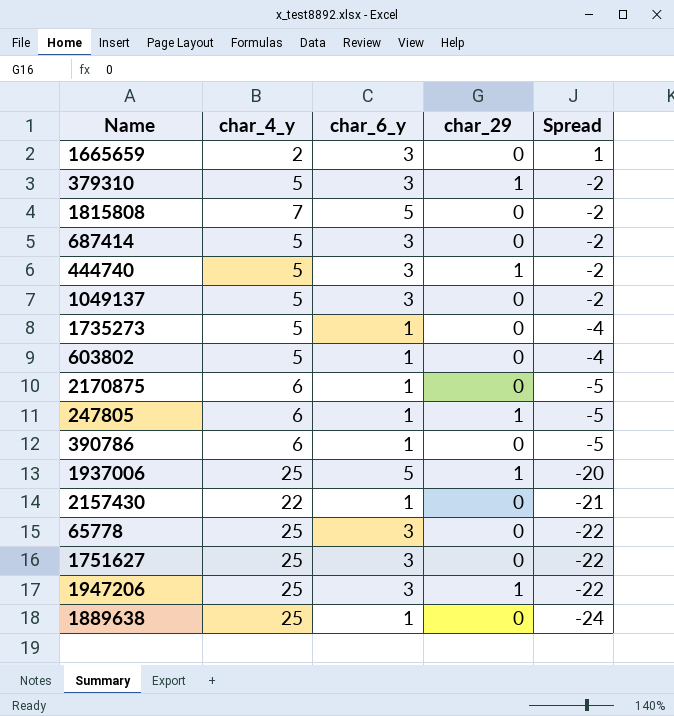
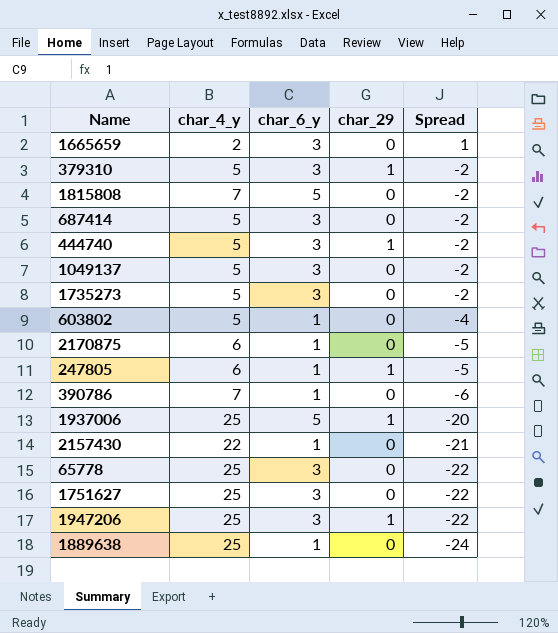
1735273 | char_6_y: 1 -> 3
1735273 | Spread: -4 -> -2
390786 | char_4_y: 6 -> 7
390786 | Spread: -5 -> -6

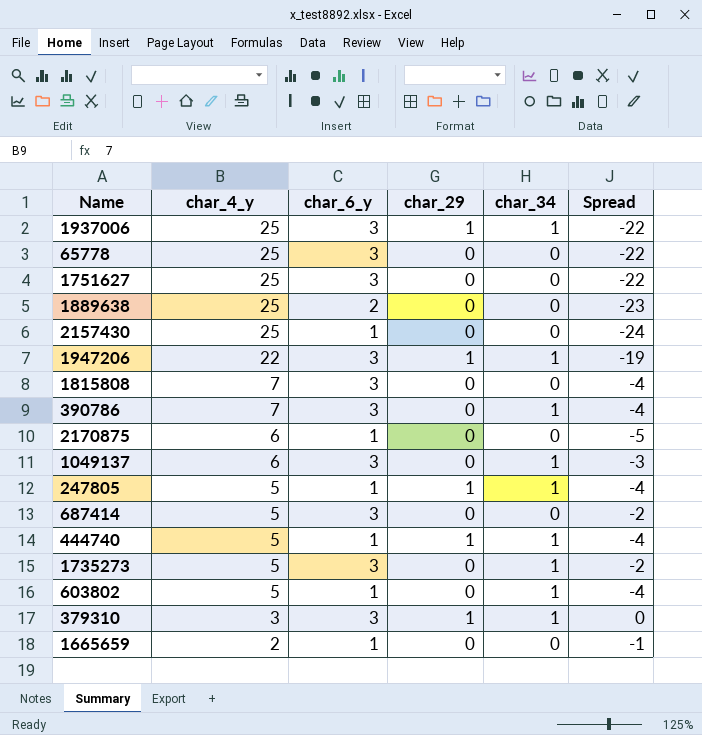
row order: Spread descending -> char_4_y descending
column char_34 | position: none -> 5
1937006 | char_6_y: 5 -> 3
1937006 | Spread: -20 -> -22
1889638 | char_6_y: 1 -> 2
1889638 | Spread: -24 -> -23
2157430 | char_4_y: 22 -> 25
2157430 | Spread: -21 -> -24
1947206 | char_4_y: 25 -> 22
1947206 | Spread: -22 -> -19
1815808 | char_6_y: 5 -> 3
1815808 | Spread: -2 -> -4
390786 | char_6_y: 1 -> 3
390786 | Spread: -6 -> -4
1049137 | char_4_y: 5 -> 6
1049137 | Spread: -2 -> -3
247805 | char_4_y: 6 -> 5
247805 | Spread: -5 -> -4
444740 | char_6_y: 3 -> 1
444740 | Spread: -2 -> -4
379310 | char_4_y: 5 -> 3
379310 | Spread: -2 -> 0
1665659 | char_6_y: 3 -> 1
1665659 | Spread: 1 -> -1

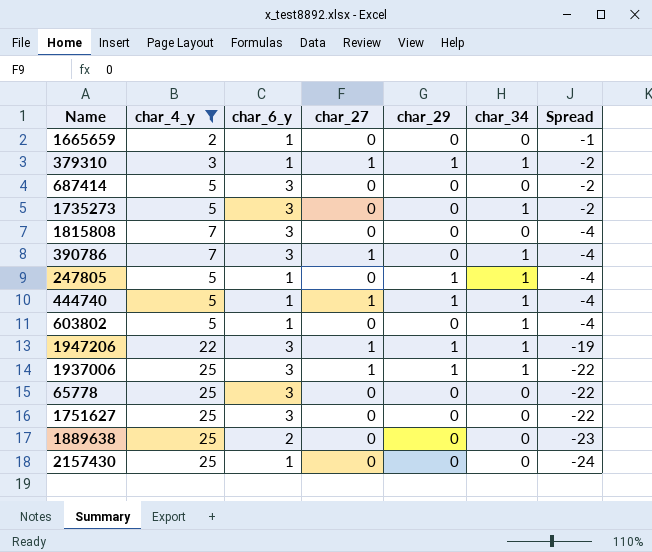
filter: none -> char_4_y != 6
row order: char_4_y descending -> Spread descending
column char_27 | position: none -> 4
379310 | char_6_y: 3 -> 1
379310 | Spread: 0 -> -2

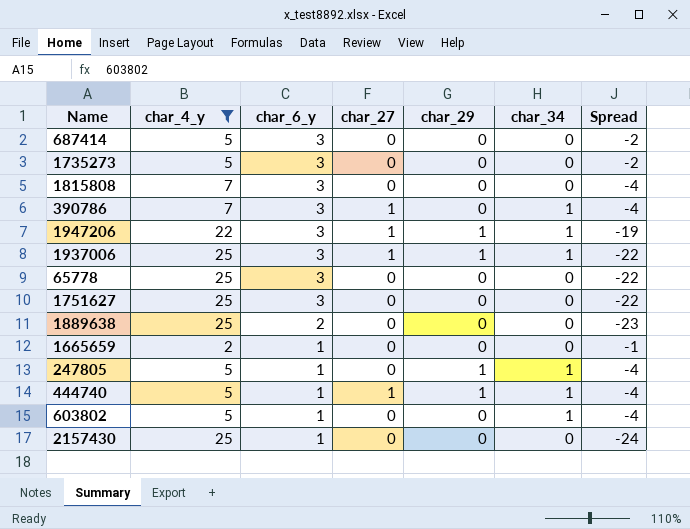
row order: Spread descending -> char_6_y descending
row 379310: 3 | 1 | 1 | 1 | 1 | -2 -> none
1735273 | char_34: 1 -> 0

